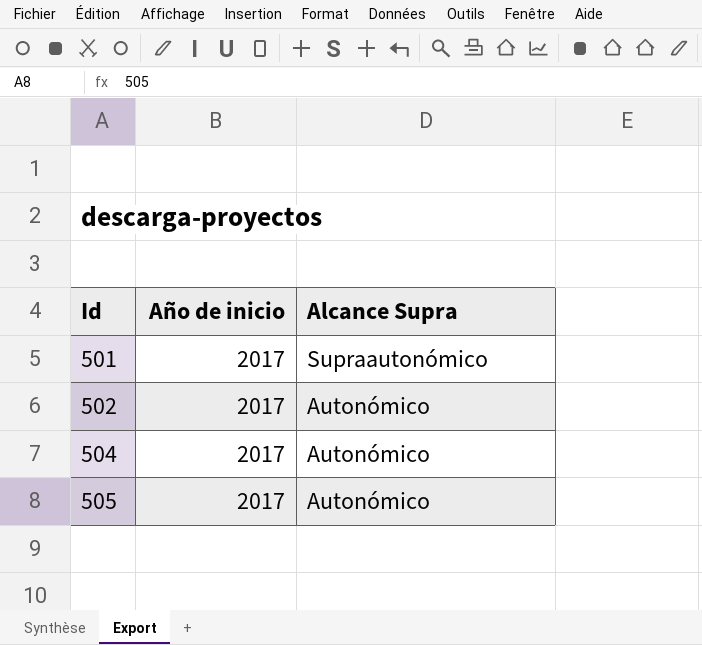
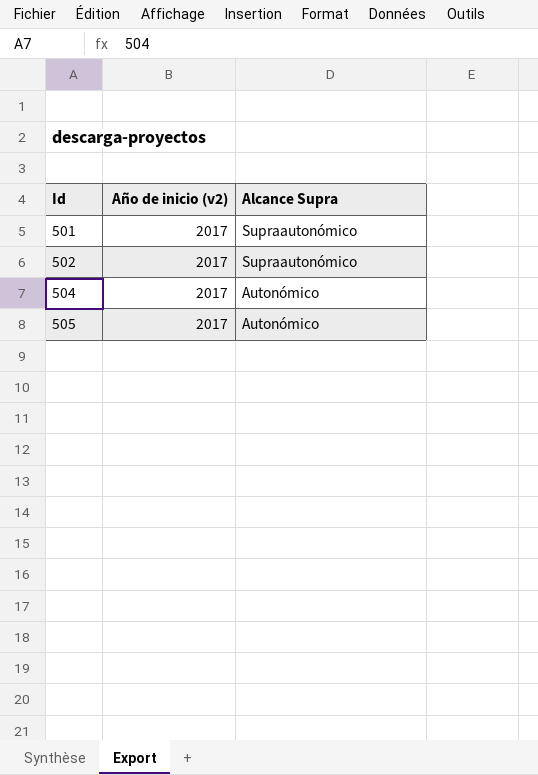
column name: Año de inicio -> Año de inicio (v2)
502 | Alcance Supra: Autonómico -> Supraautonómico

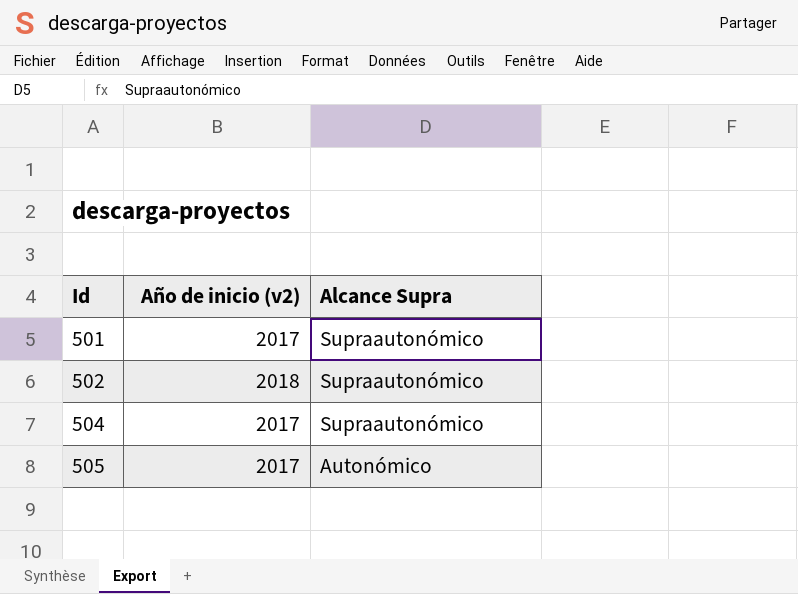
502 | Año de inicio (v2): 2017 -> 2018
504 | Alcance Supra: Autonómico -> Supraautonómico

